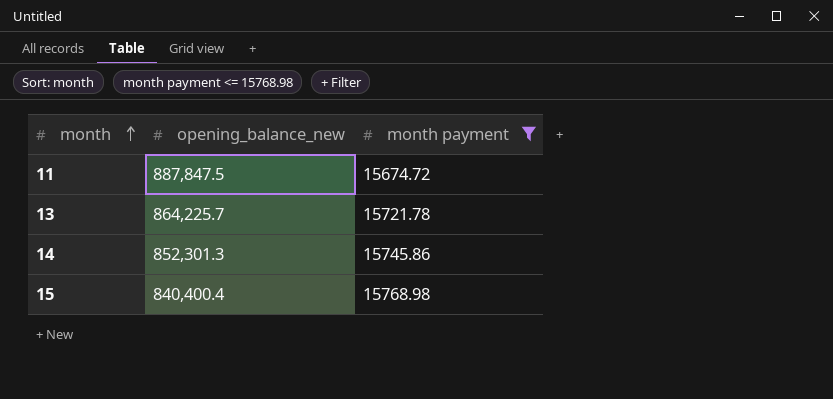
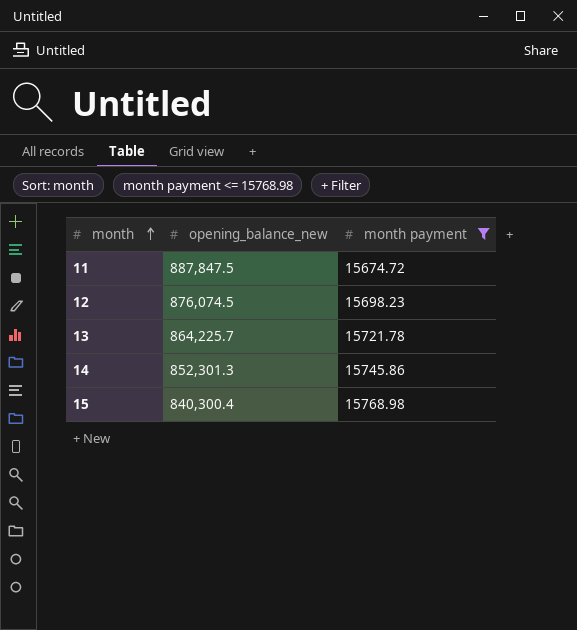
row 12: none -> 876,074.5 | 15698.23
15 | opening_balance_new: 840,400.4 -> 840,300.4

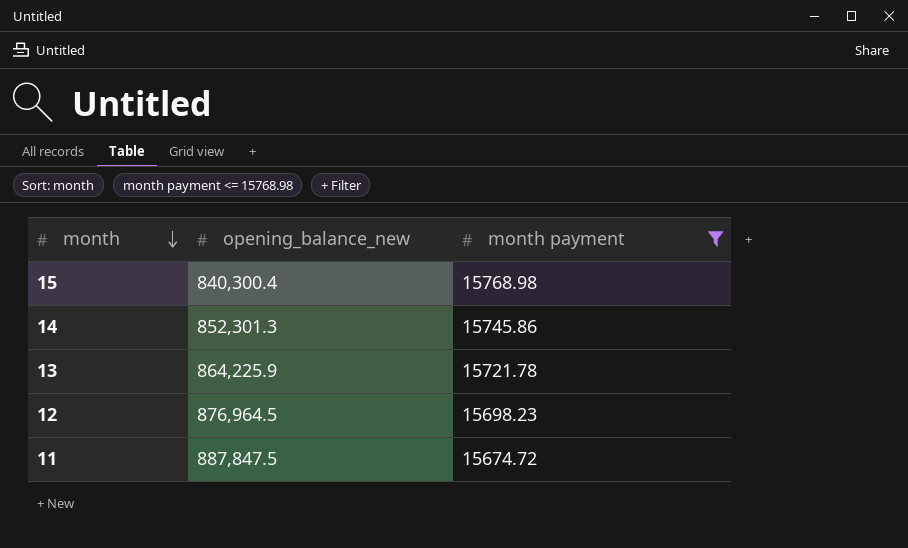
row order: month ascending -> month descending
13 | opening_balance_new: 864,225.7 -> 864,225.9
12 | opening_balance_new: 876,074.5 -> 876,964.5

